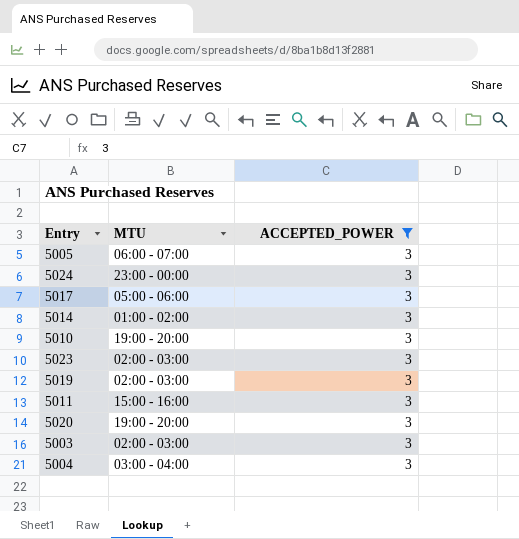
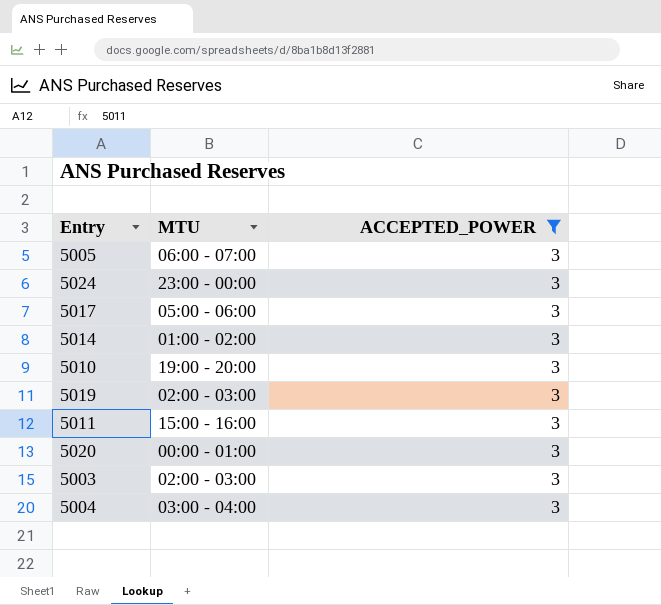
row 5023: 02:00 - 03:00 | 3 -> none
5020 | MTU: 19:00 - 20:00 -> 00:00 - 01:00

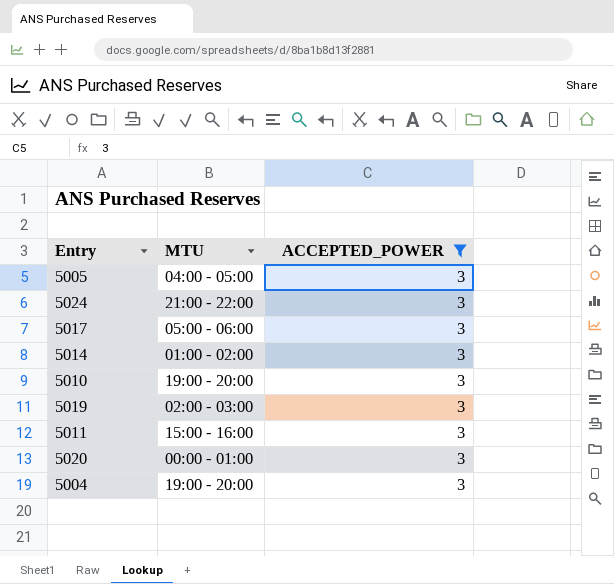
row 5003: 02:00 - 03:00 | 3 -> none
5005 | MTU: 06:00 - 07:00 -> 04:00 - 05:00
5024 | MTU: 23:00 - 00:00 -> 21:00 - 22:00
5004 | MTU: 03:00 - 04:00 -> 19:00 - 20:00

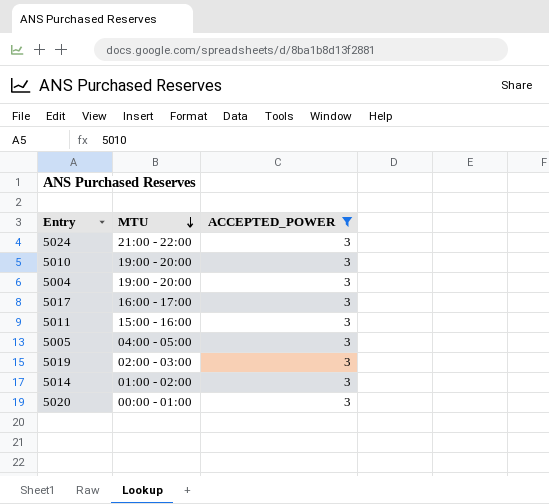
row order: none -> MTU descending
5017 | MTU: 05:00 - 06:00 -> 16:00 - 17:00

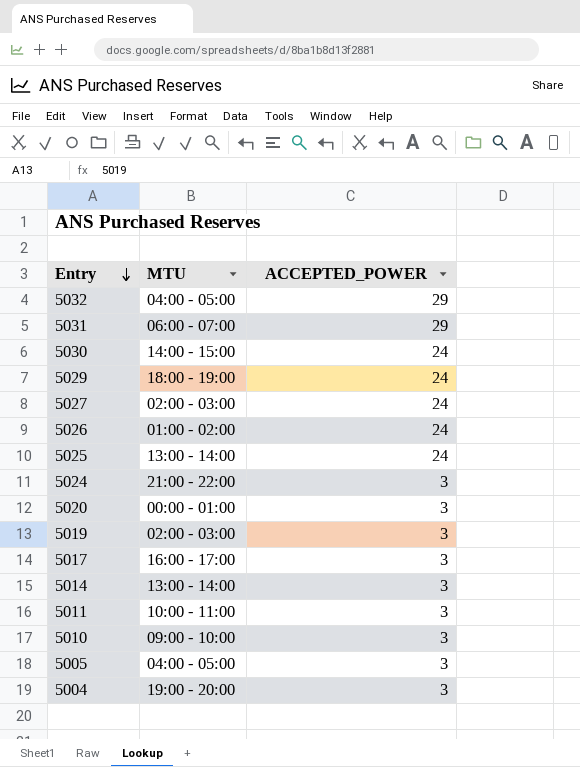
filter: ACCEPTED_POWER = 3 -> none
row order: MTU descending -> Entry descending
5014 | MTU: 01:00 - 02:00 -> 13:00 - 14:00
5011 | MTU: 15:00 - 16:00 -> 10:00 - 11:00
5010 | MTU: 19:00 - 20:00 -> 09:00 - 10:00

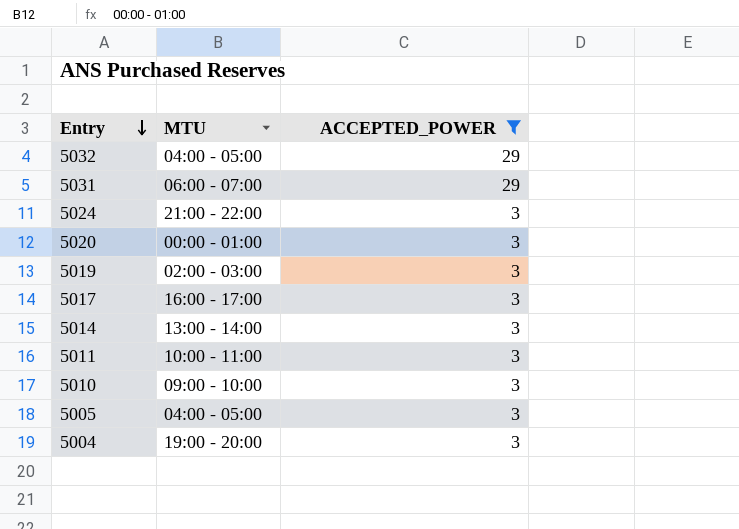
filter: none -> ACCEPTED_POWER != 24

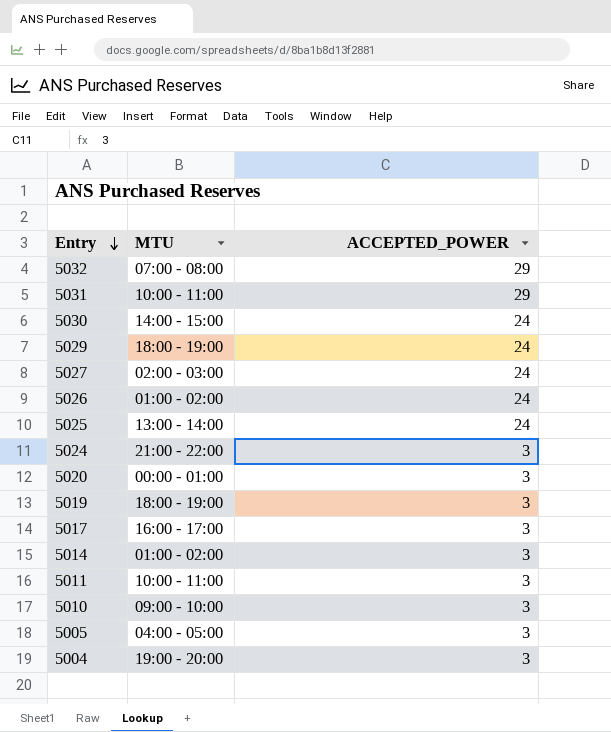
filter: ACCEPTED_POWER != 24 -> none
5032 | MTU: 04:00 - 05:00 -> 07:00 - 08:00
5031 | MTU: 06:00 - 07:00 -> 10:00 - 11:00
5019 | MTU: 02:00 - 03:00 -> 18:00 - 19:00
5014 | MTU: 13:00 - 14:00 -> 01:00 - 02:00

